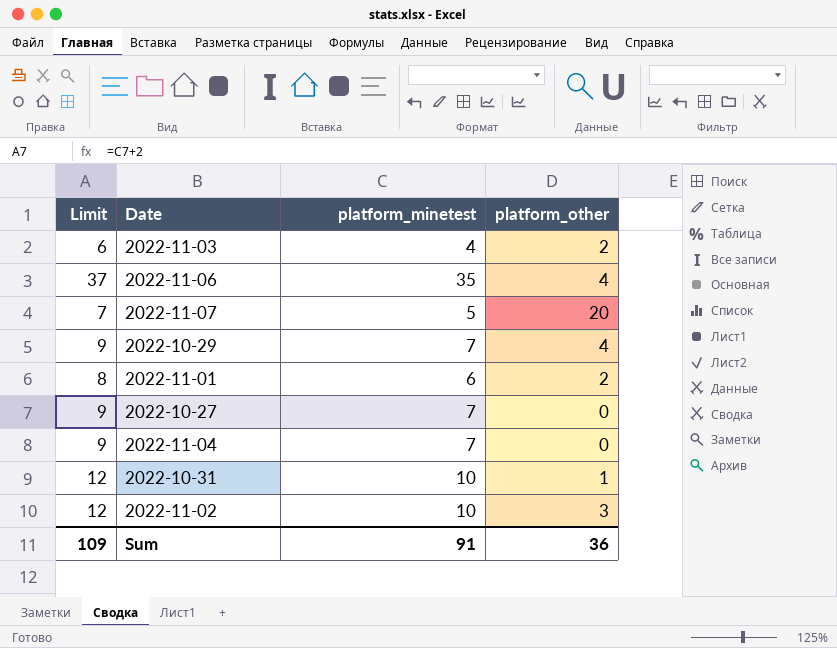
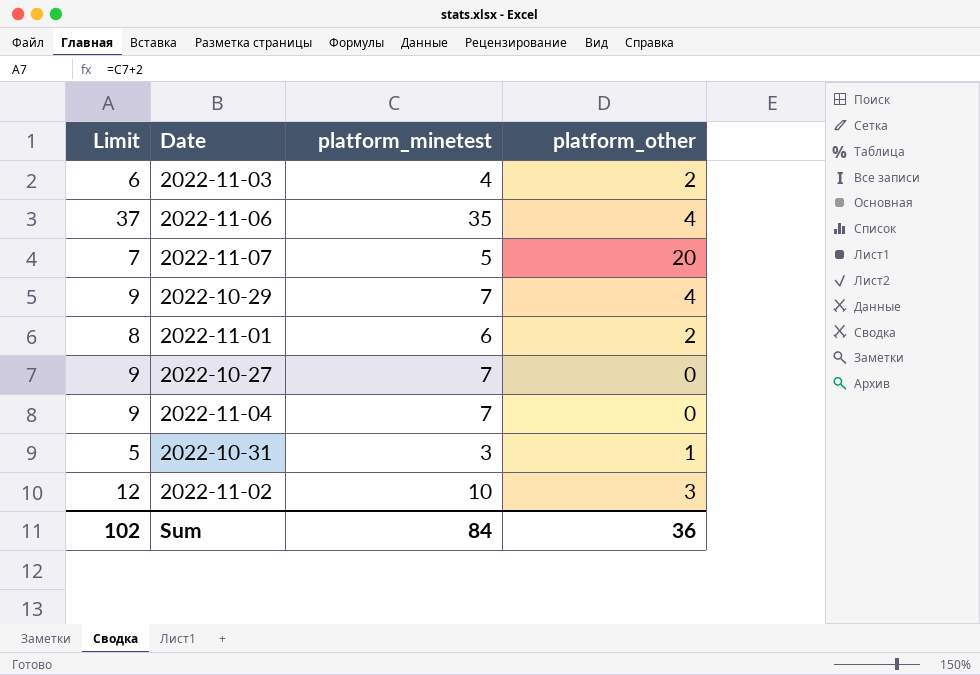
2022-10-31 | Limit: 12 -> 5
2022-10-31 | platform_minetest: 10 -> 3
Sum | Limit: 109 -> 102
Sum | platform_minetest: 91 -> 84

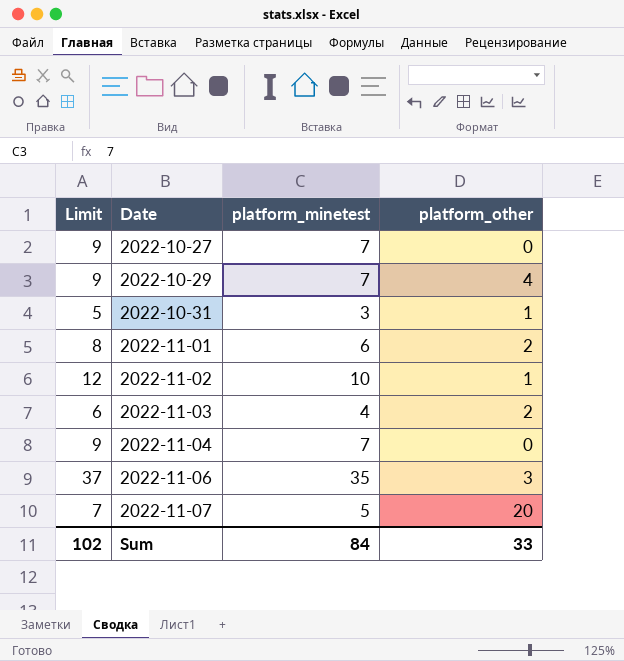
row order: none -> Date ascending
2022-11-02 | platform_other: 3 -> 1
2022-11-06 | platform_other: 4 -> 3
Sum | platform_other: 36 -> 33

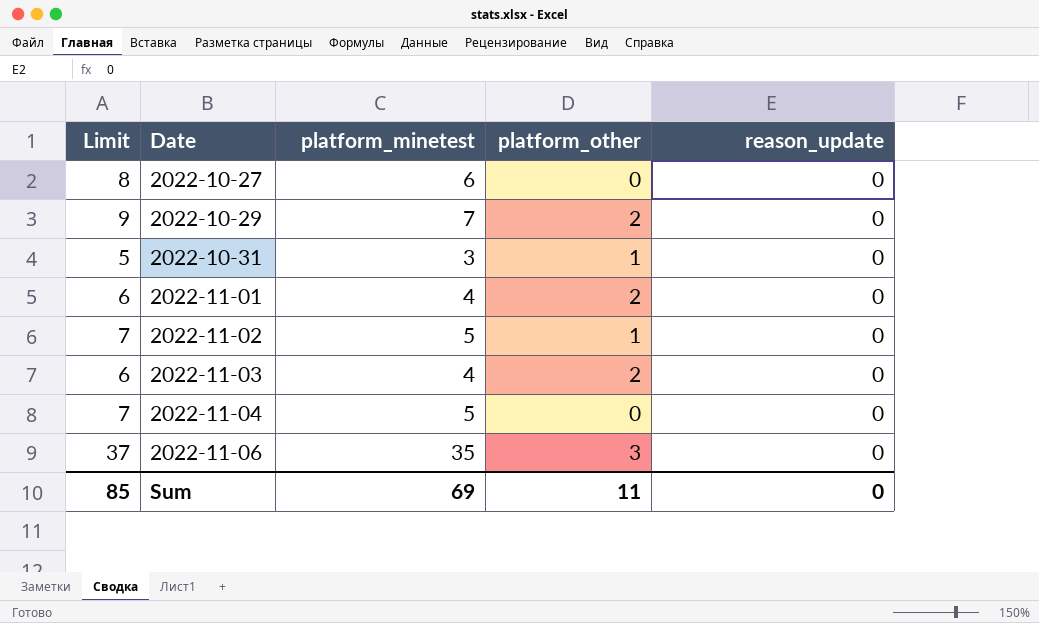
column reason_update | position: none -> 5
row 2022-11-07: 7 | 5 | 20 -> none
2022-10-27 | Limit: 9 -> 8
2022-10-27 | platform_minetest: 7 -> 6
2022-10-29 | platform_other: 4 -> 2
2022-11-01 | Limit: 8 -> 6
2022-11-01 | platform_minetest: 6 -> 4
2022-11-02 | Limit: 12 -> 7
2022-11-02 | platform_minetest: 10 -> 5
2022-11-04 | Limit: 9 -> 7
2022-11-04 | platform_minetest: 7 -> 5
Sum | Limit: 102 -> 85
Sum | platform_minetest: 84 -> 69
Sum | platform_other: 33 -> 11

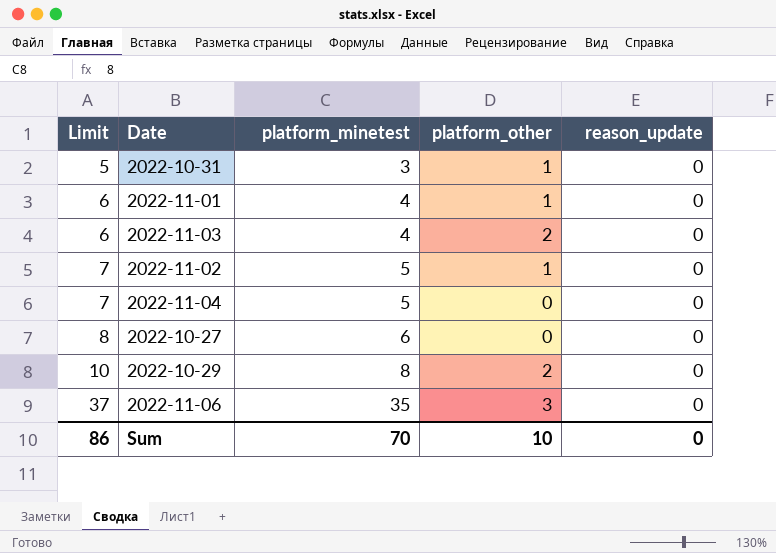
row order: Date ascending -> Limit ascending
2022-11-01 | platform_other: 2 -> 1
2022-10-29 | Limit: 9 -> 10
2022-10-29 | platform_minetest: 7 -> 8
Sum | Limit: 85 -> 86
Sum | platform_minetest: 69 -> 70
Sum | platform_other: 11 -> 10

